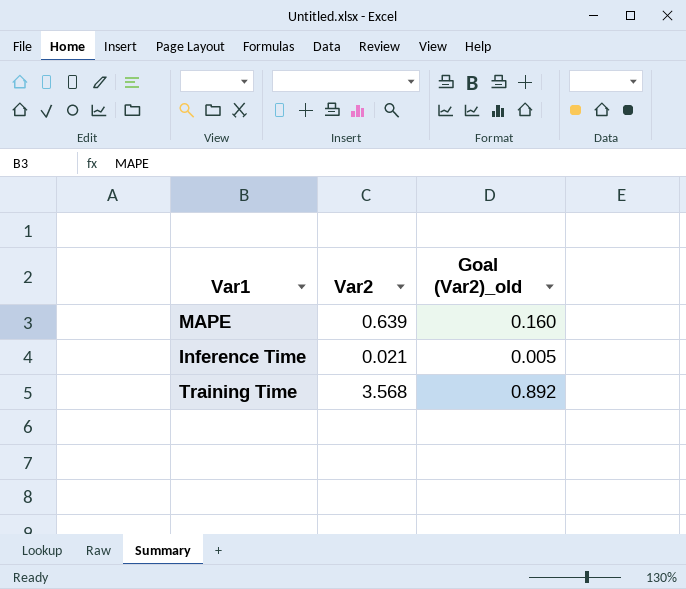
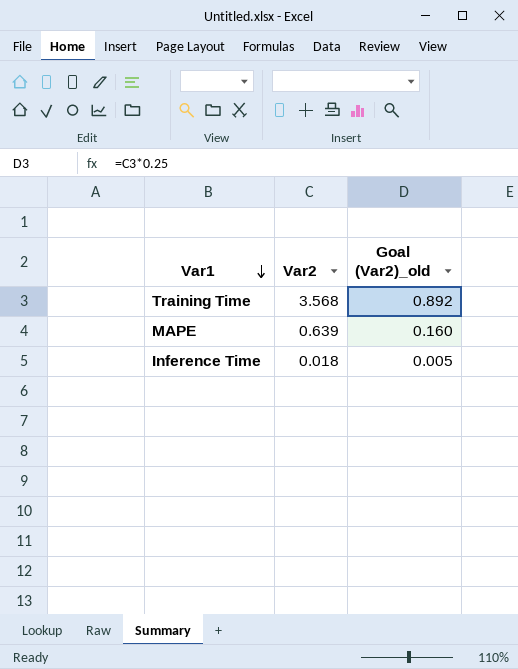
row order: none -> Var1 descending
Inference Time | Var2: 0.021 -> 0.018

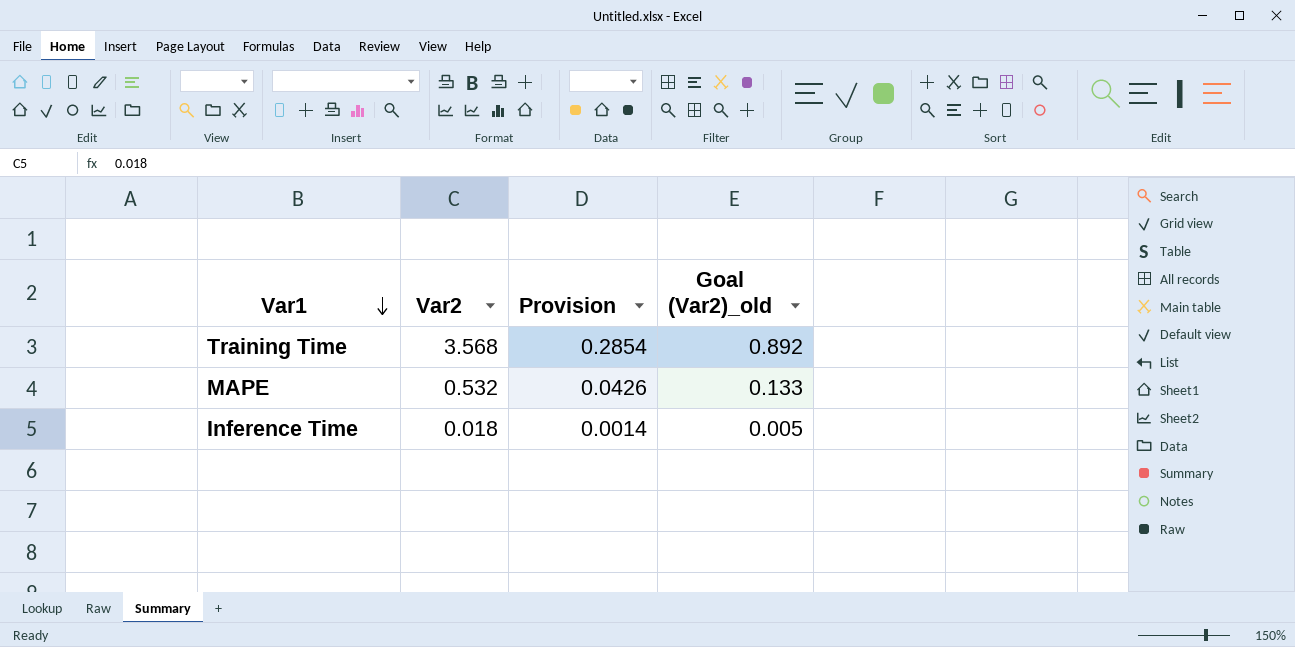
column Provision | formula: none -> [Var2] * 0.08
MAPE | Var2: 0.639 -> 0.532
MAPE | Goal (Var2)_old: 0.160 -> 0.133

